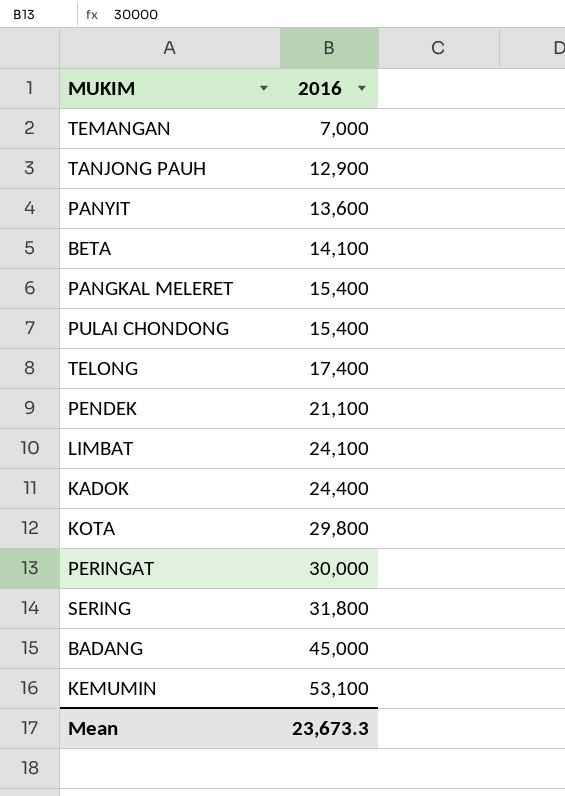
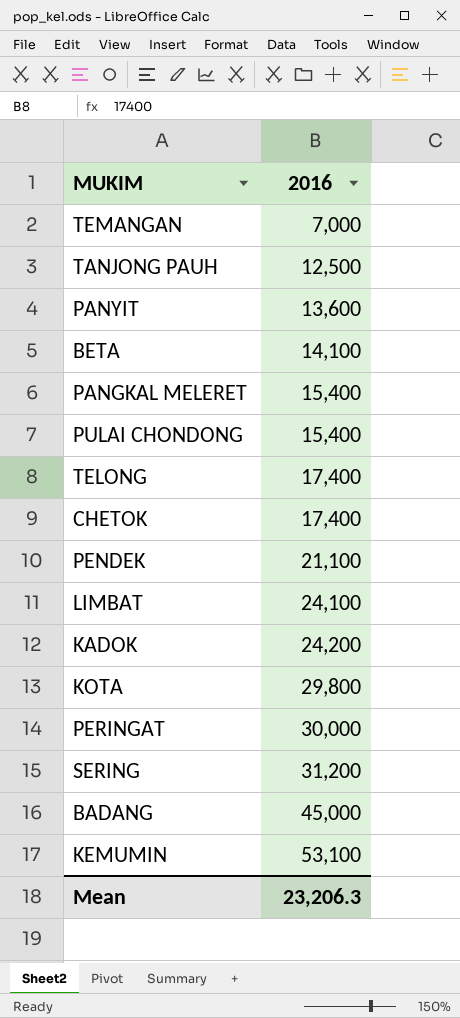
TANJONG PAUH | 2016: 12,900 -> 12,500
row CHETOK: none -> 17,400
KADOK | 2016: 24,400 -> 24,200
SERING | 2016: 31,800 -> 31,200
Mean | 2016: 23,673.3 -> 23,206.3

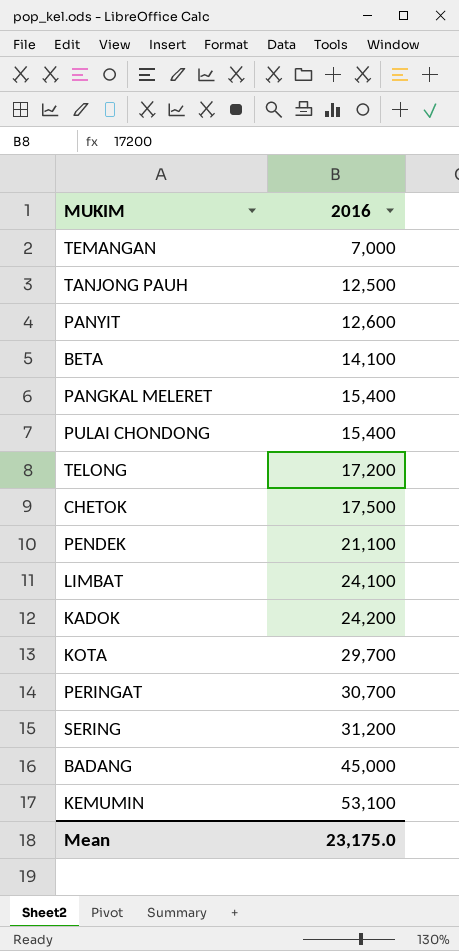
PANYIT | 2016: 13,600 -> 12,600
TELONG | 2016: 17,400 -> 17,200
CHETOK | 2016: 17,400 -> 17,500
KOTA | 2016: 29,800 -> 29,700
PERINGAT | 2016: 30,000 -> 30,700
Mean | 2016: 23,206.3 -> 23,175.0

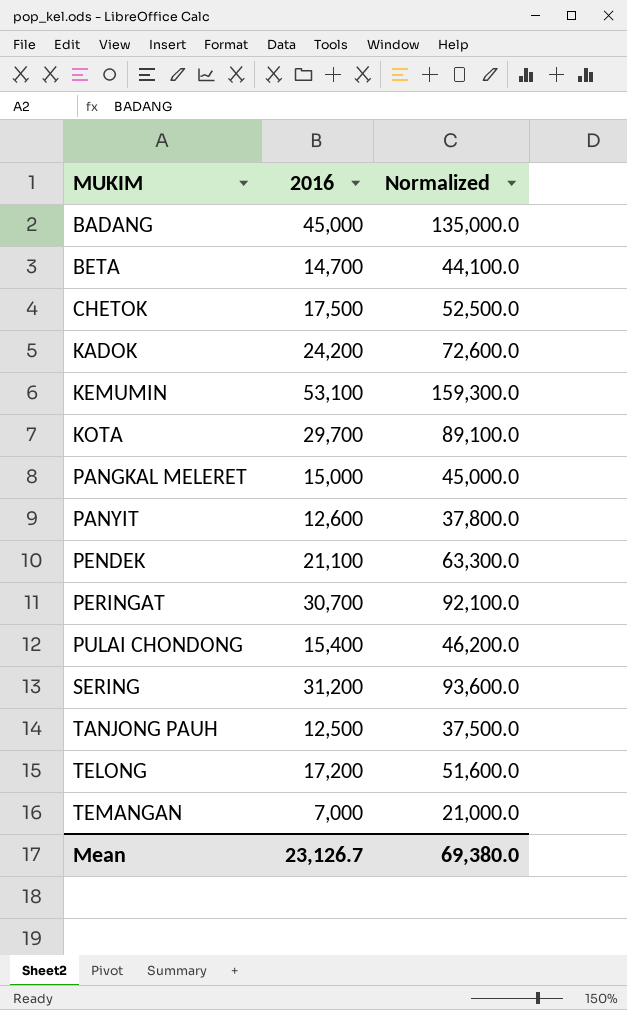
row order: 2016 ascending -> MUKIM ascending
column Normalized | formula: none -> [2016] * 3
row LIMBAT: 24,100 -> none
BETA | 2016: 14,100 -> 14,700
PANGKAL MELERET | 2016: 15,400 -> 15,000
Mean | 2016: 23,175.0 -> 23,126.7

